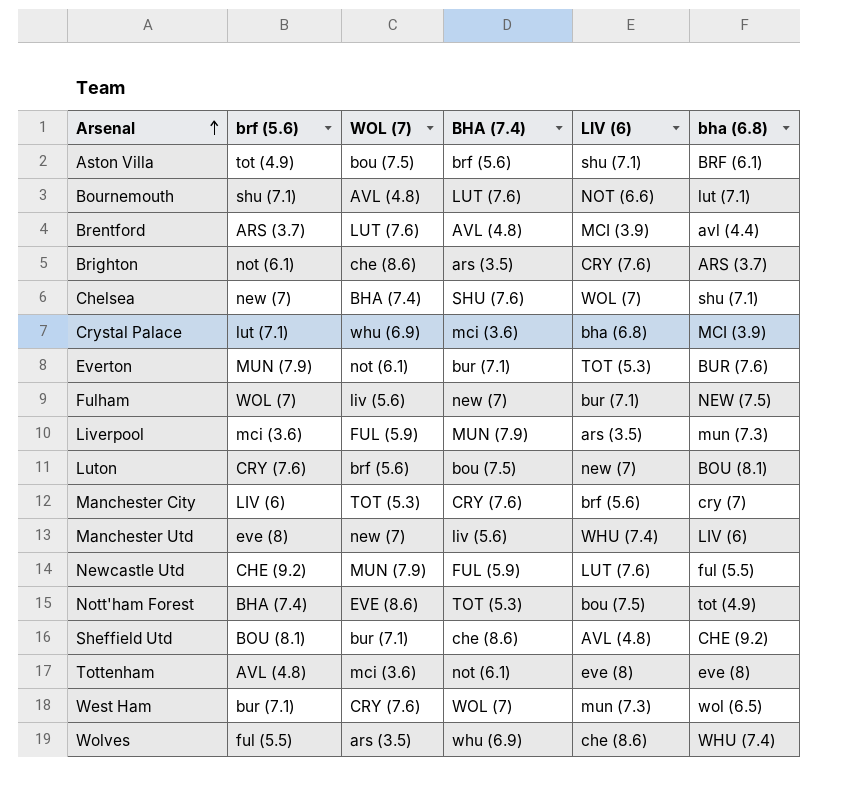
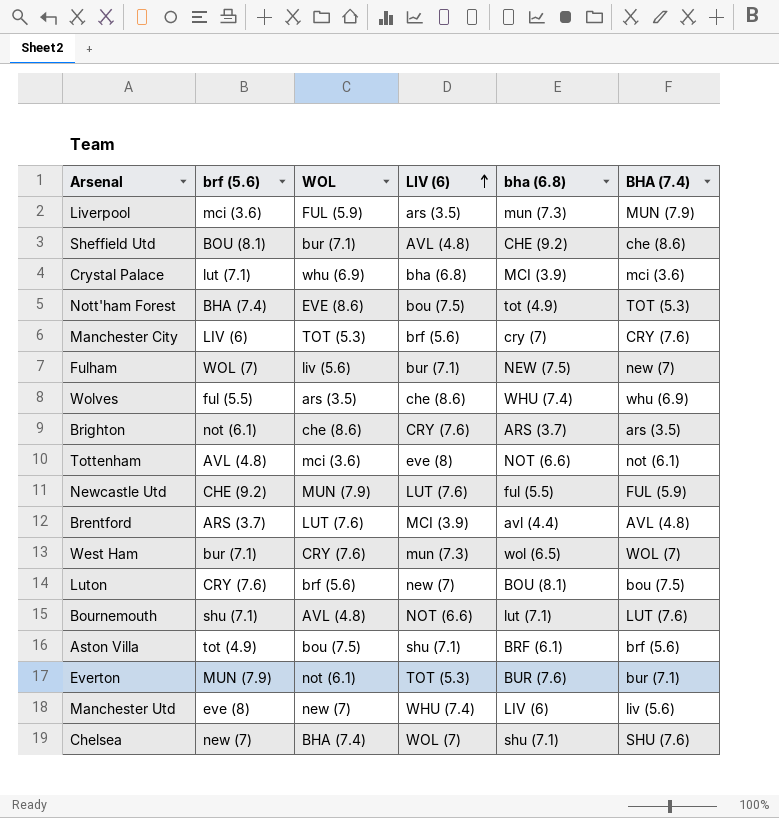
row order: Arsenal ascending -> LIV (6) ascending
column name: WOL (7) -> WOL
column BHA (7.4) | position: 4 -> 6
Tottenham | bha (6.8): eve (8) -> NOT (6.6)

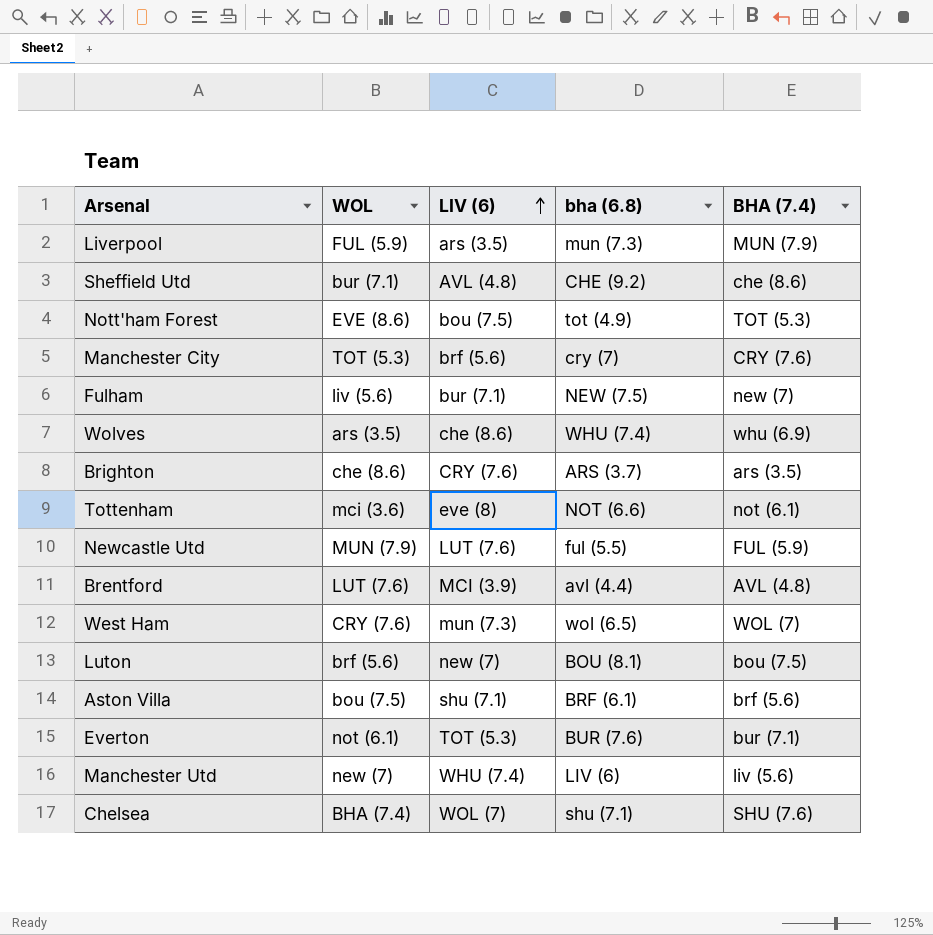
column brf (5.6) | position: 2 -> none
row Crystal Palace: lut (7.1) | whu (6.9) | bha (6.8) | MCI (3.9) | mci (3.6) -> none
row Bournemouth: shu (7.1) | AVL (4.8) | NOT (6.6) | lut (7.1) | LUT (7.6) -> none

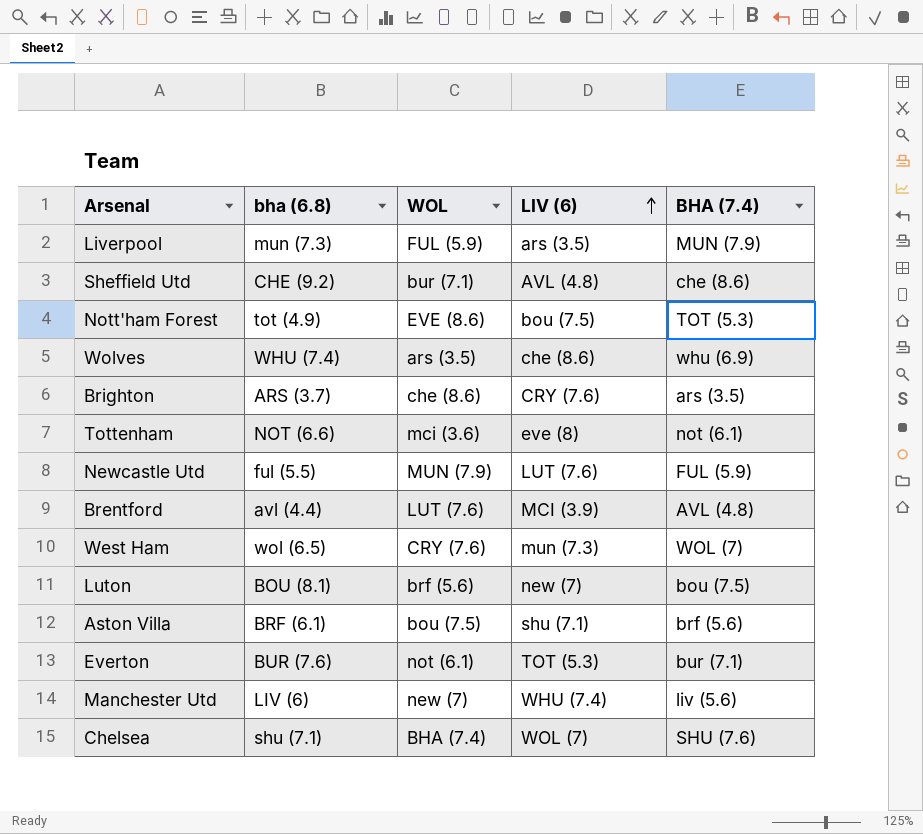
column bha (6.8) | position: 4 -> 2
row Manchester City: TOT (5.3) | brf (5.6) | cry (7) | CRY (7.6) -> none
row Fulham: liv (5.6) | bur (7.1) | NEW (7.5) | new (7) -> none

